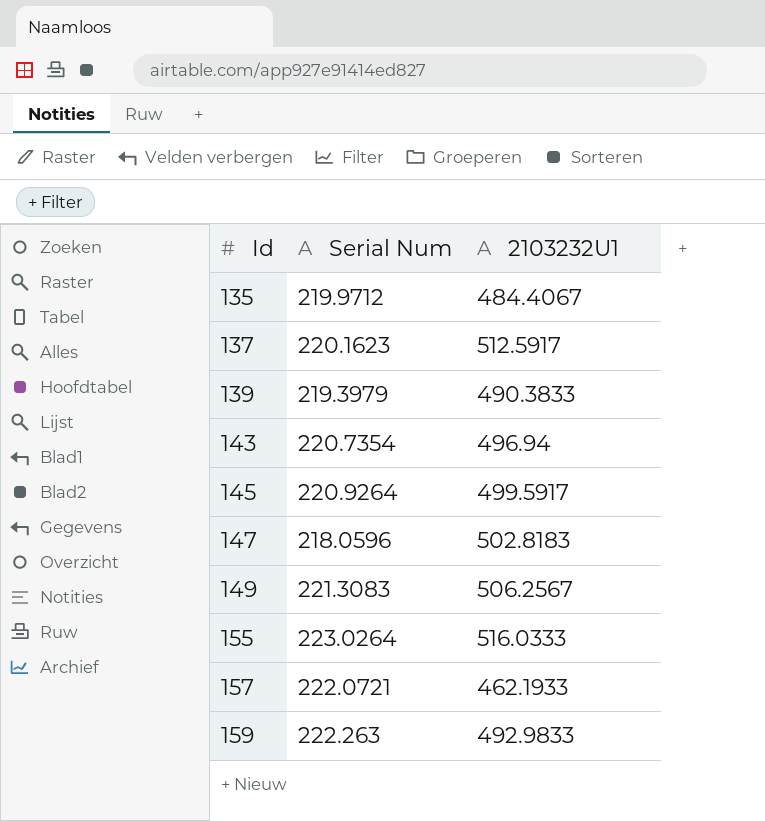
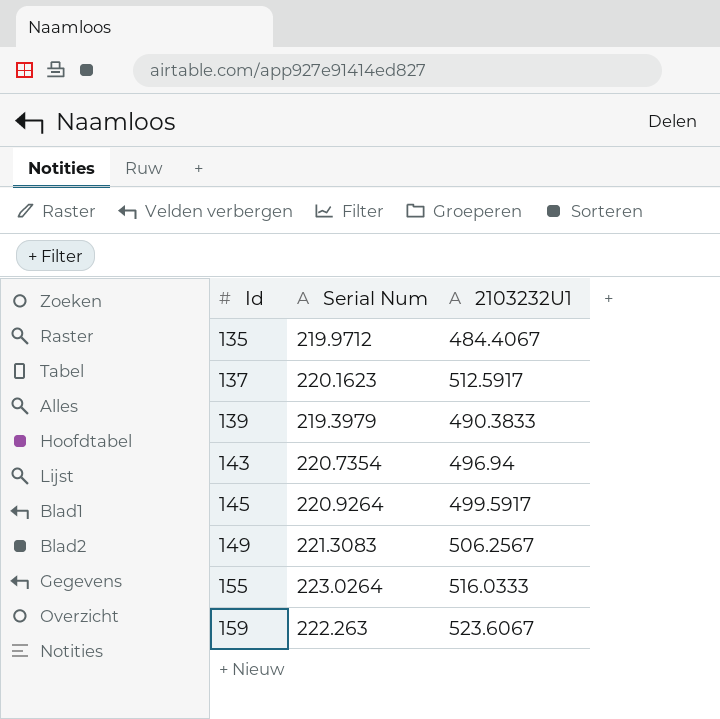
row 147: 218.0596 | 502.8183 -> none
row 157: 222.0721 | 462.1933 -> none
159 | 2103232U1: 492.9833 -> 523.6067

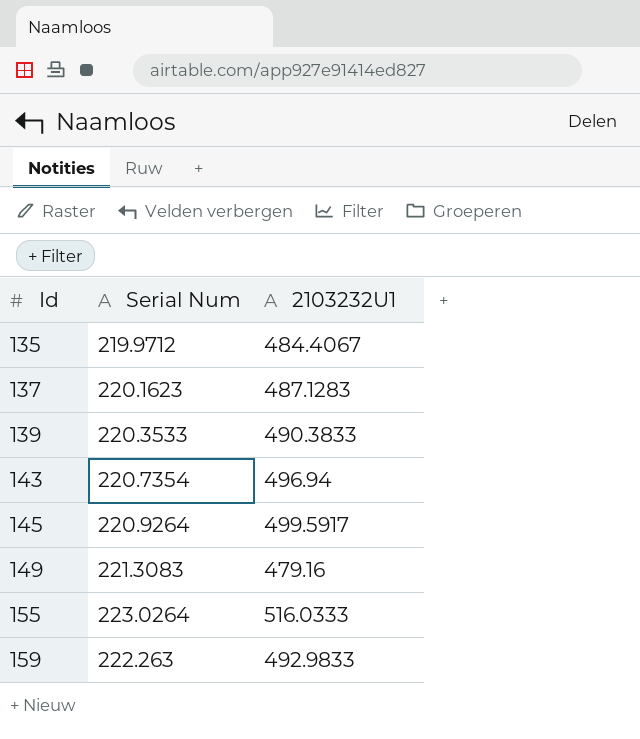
137 | 2103232U1: 512.5917 -> 487.1283
139 | Serial Num: 219.3979 -> 220.3533
149 | 2103232U1: 506.2567 -> 479.16
159 | 2103232U1: 523.6067 -> 492.9833

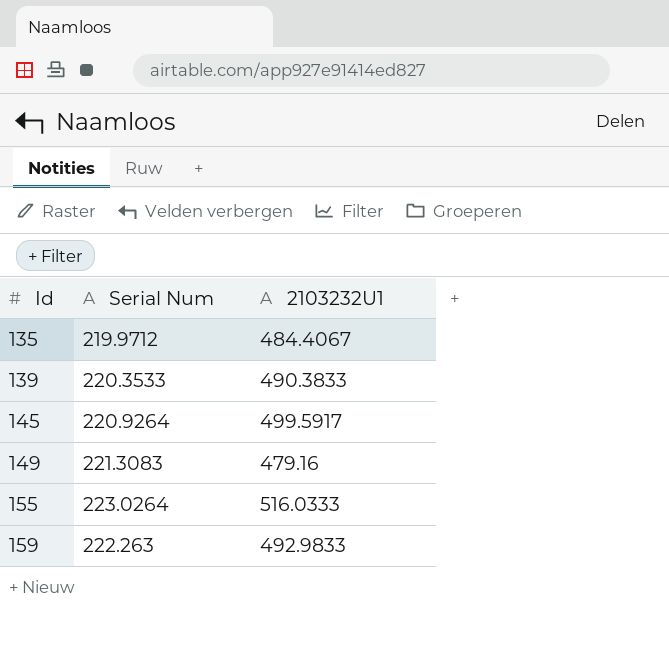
row 137: 220.1623 | 487.1283 -> none
row 143: 220.7354 | 496.94 -> none

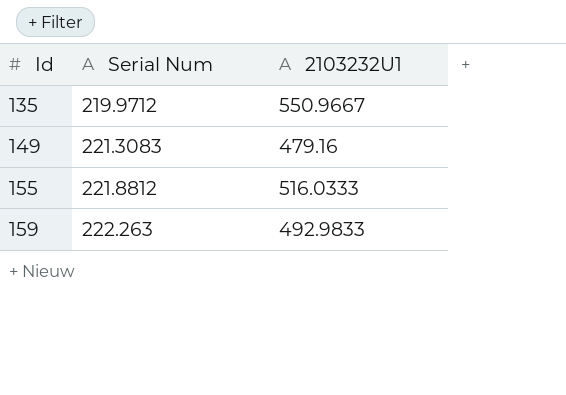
row 139: 220.3533 | 490.3833 -> none
row 145: 220.9264 | 499.5917 -> none
135 | 2103232U1: 484.4067 -> 550.9667
155 | Serial Num: 223.0264 -> 221.8812

